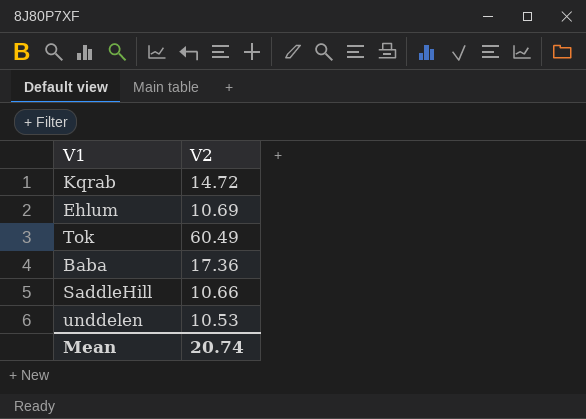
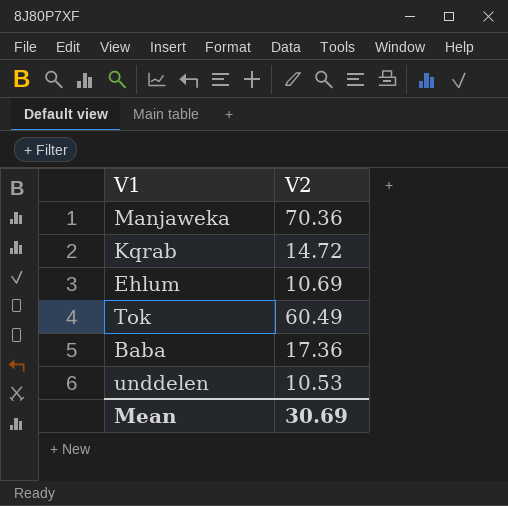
row SaddleHill: 10.66 -> none
row Manjaweka: none -> 70.36
Mean | V2: 20.74 -> 30.69

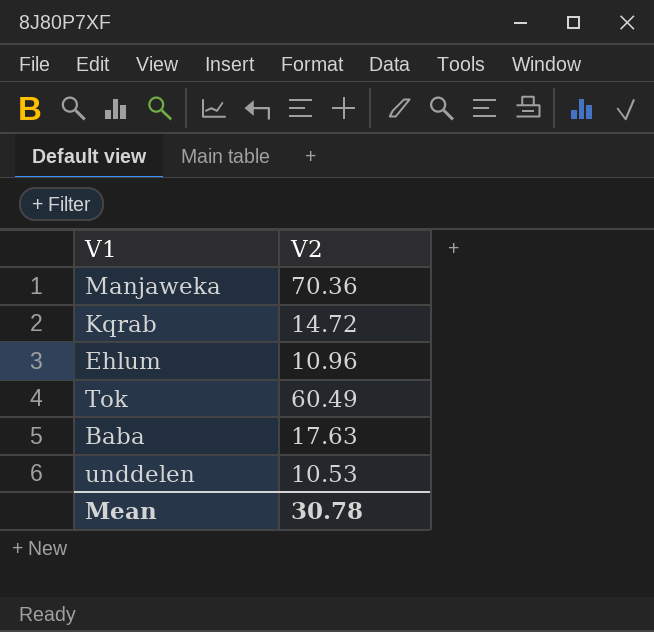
Ehlum | V2: 10.69 -> 10.96
Baba | V2: 17.36 -> 17.63
Mean | V2: 30.69 -> 30.78

